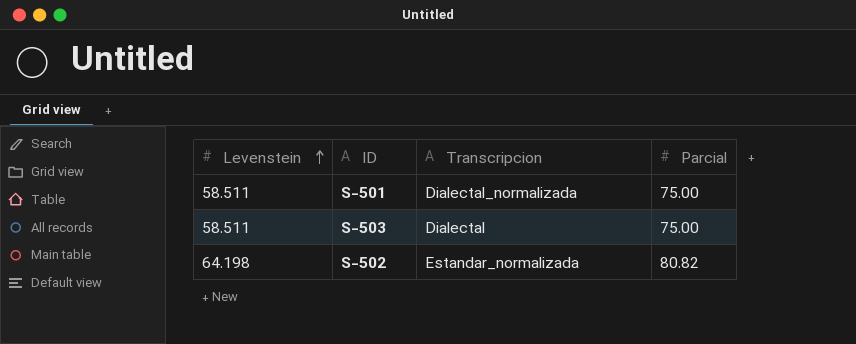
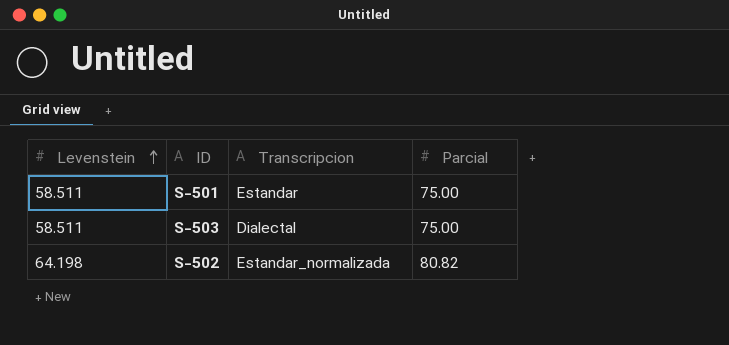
S-501 | Transcripcion: Dialectal_normalizada -> Estandar

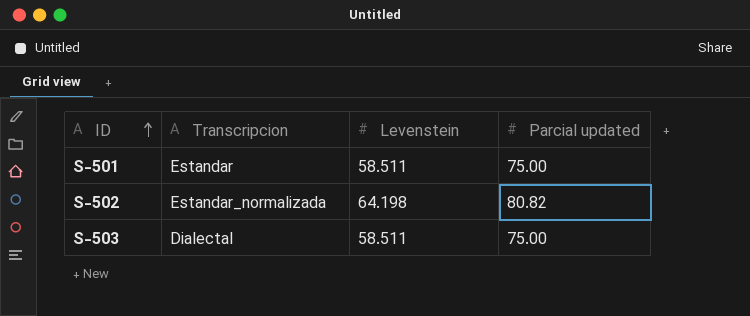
row order: Levenstein ascending -> ID ascending
column Levenstein | position: 1 -> 3
column name: Parcial -> Parcial updated

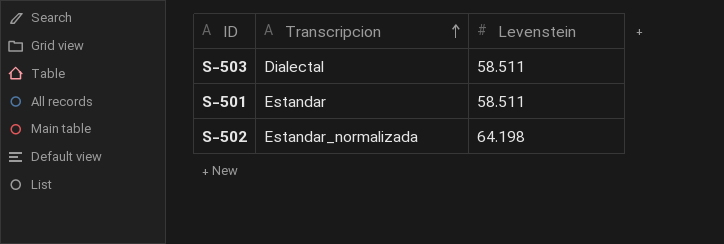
row order: ID ascending -> Transcripcion ascending
column Parcial updated | position: 4 -> none

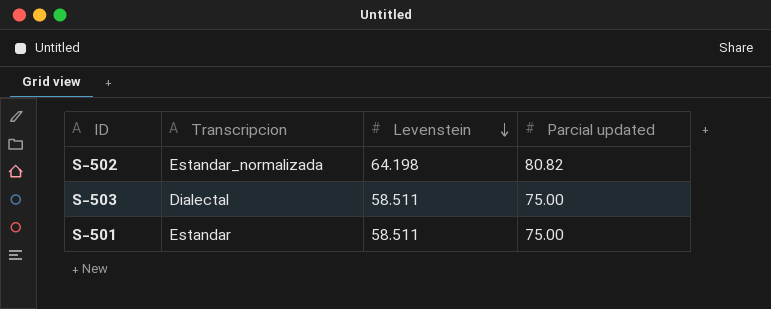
row order: Transcripcion ascending -> Levenstein descending
column Parcial updated | position: none -> 4

